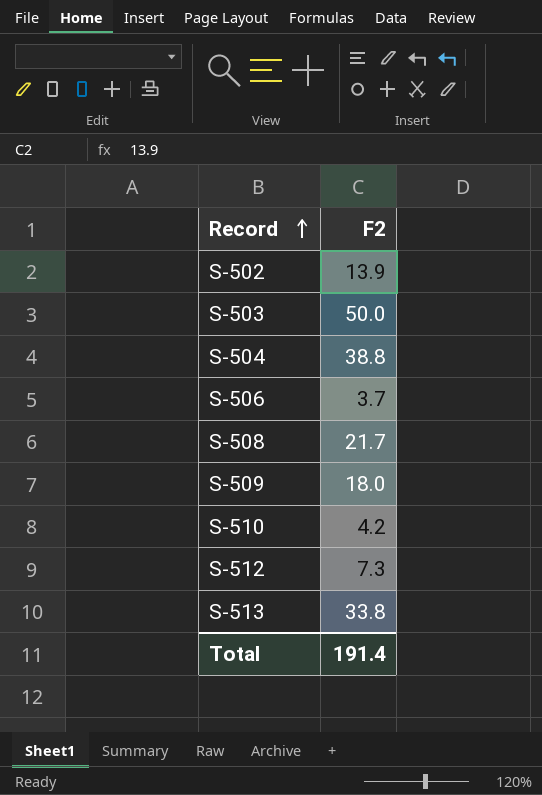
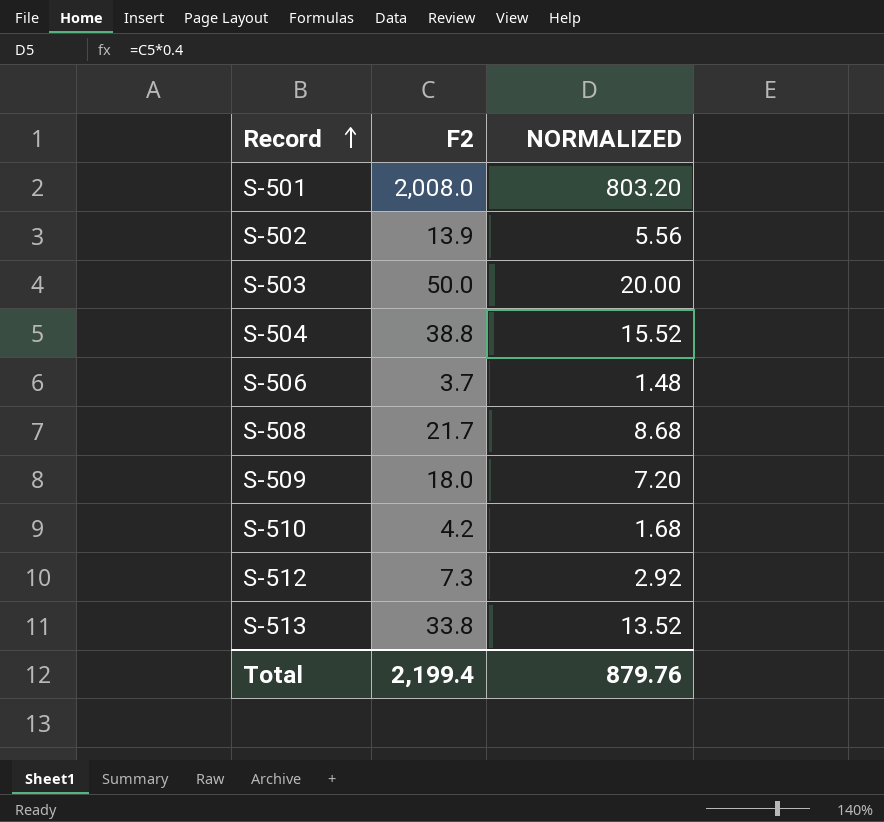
column NORMALIZED | formula: none -> [F2] * 0.4
row S-501: none -> 2,008.0 | 803.20
Total | F2: 191.4 -> 2,199.4

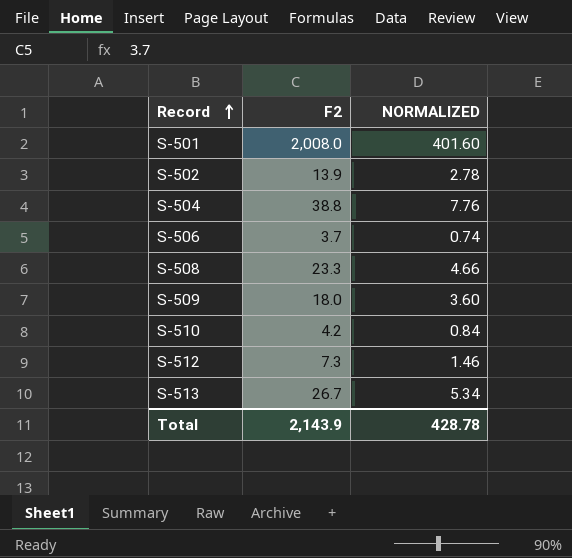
column NORMALIZED | formula: [F2] * 0.4 -> [F2] * 0.2
row S-503: 50.0 | 20.00 -> none
S-508 | F2: 21.7 -> 23.3
S-513 | F2: 33.8 -> 26.7
Total | F2: 2,199.4 -> 2,143.9
Total | NORMALIZED: 879.76 -> 428.78

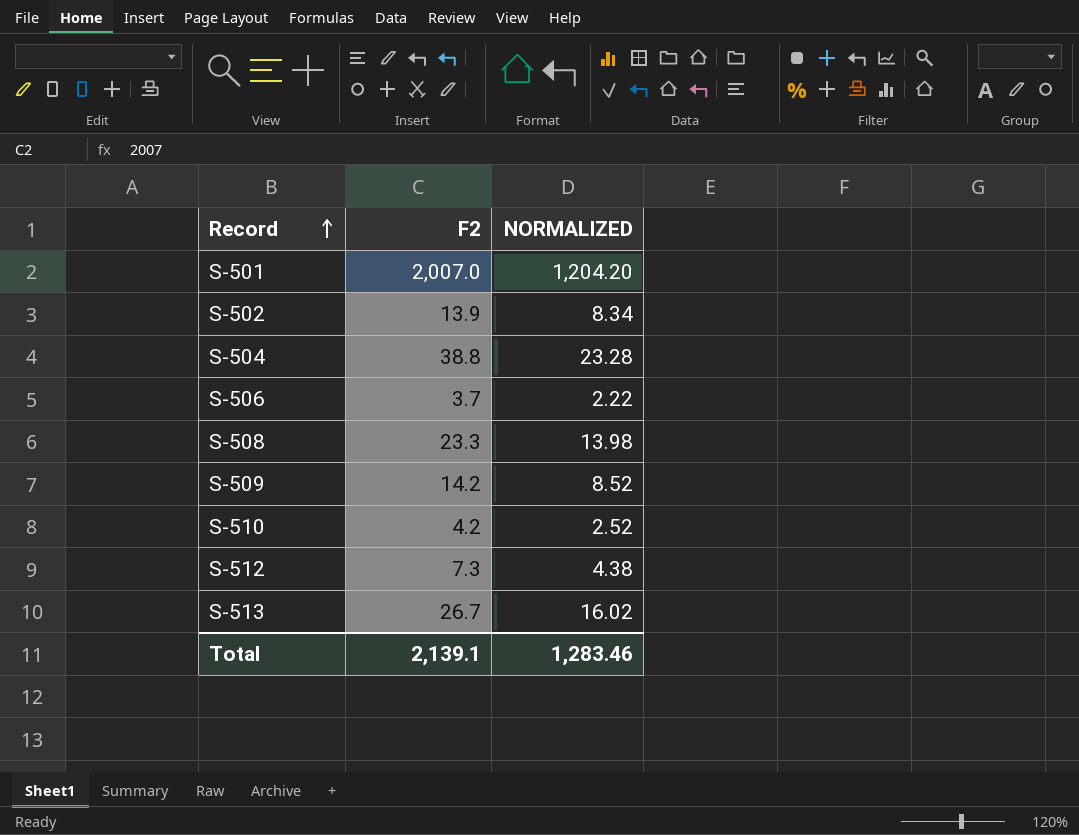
column NORMALIZED | formula: [F2] * 0.2 -> [F2] * 0.6
S-501 | F2: 2,008.0 -> 2,007.0
S-509 | F2: 18.0 -> 14.2
Total | F2: 2,143.9 -> 2,139.1
Total | NORMALIZED: 428.78 -> 1,283.46

